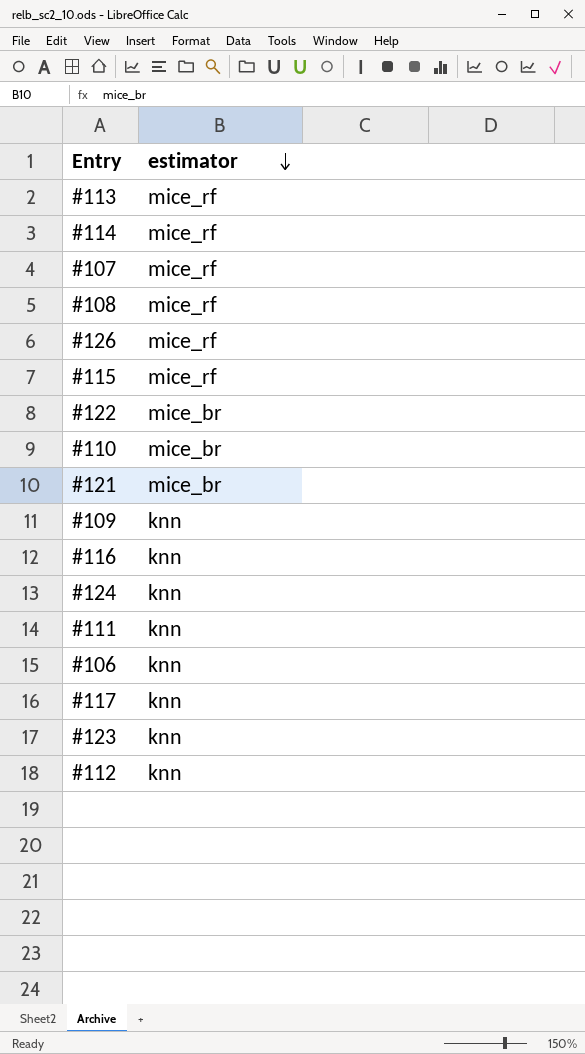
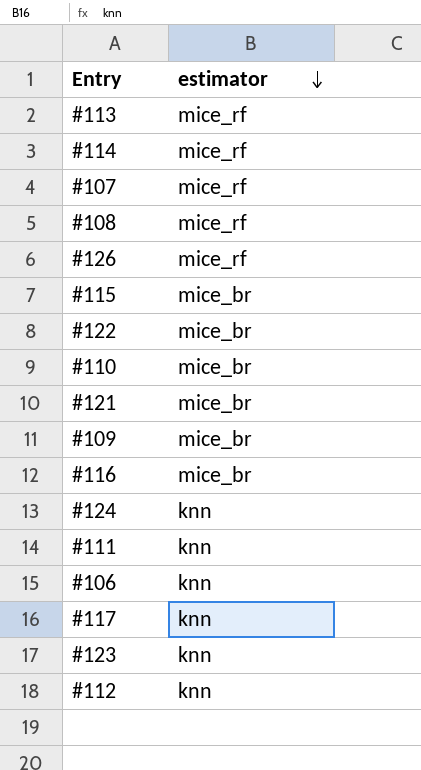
#115 | estimator: mice_rf -> mice_br
#109 | estimator: knn -> mice_br
#116 | estimator: knn -> mice_br

